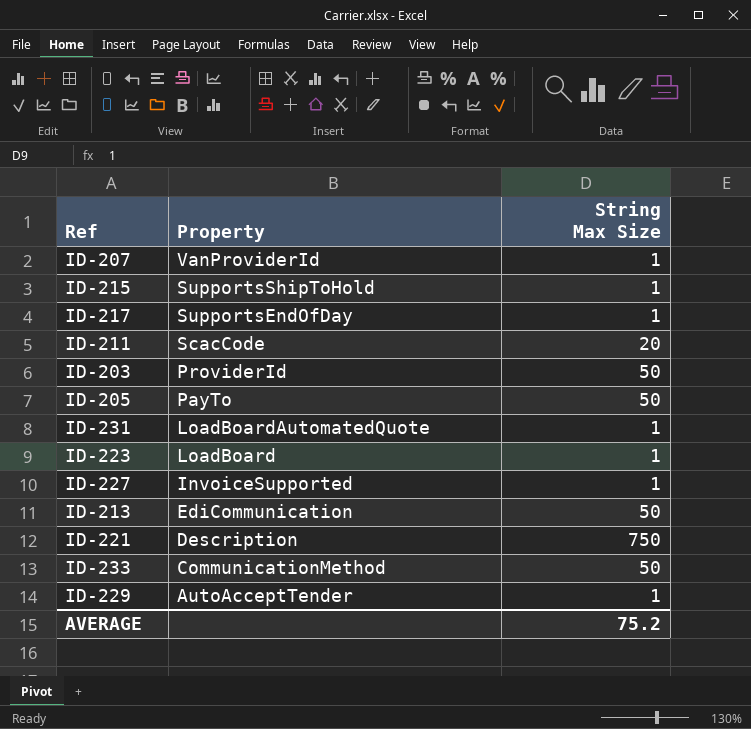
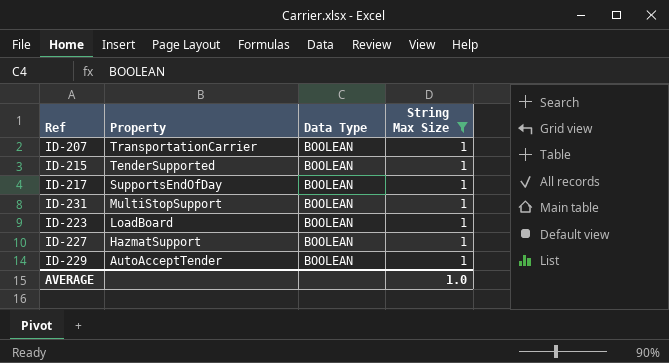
filter: none -> String Max Size = 1
column Data Type | position: none -> 3
ID-207 | Property: VanProviderId -> TransportationCarrier
ID-215 | Property: SupportsShipToHold -> TenderSupported
ID-231 | Property: LoadBoardAutomatedQuote -> MultiStopSupport
ID-227 | Property: InvoiceSupported -> HazmatSupport
AVERAGE | String Max Size: 75.2 -> 1.0

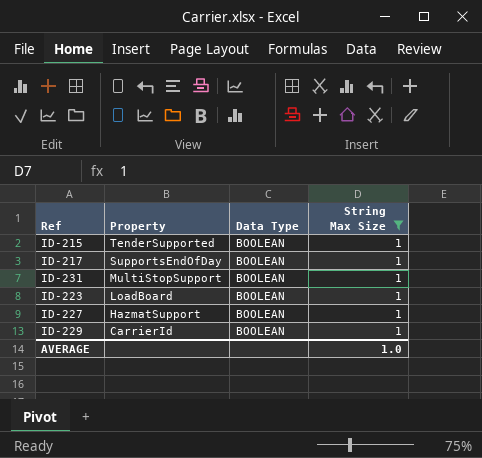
row ID-207: TransportationCarrier | BOOLEAN | 1 -> none
ID-229 | Property: AutoAcceptTender -> CarrierId

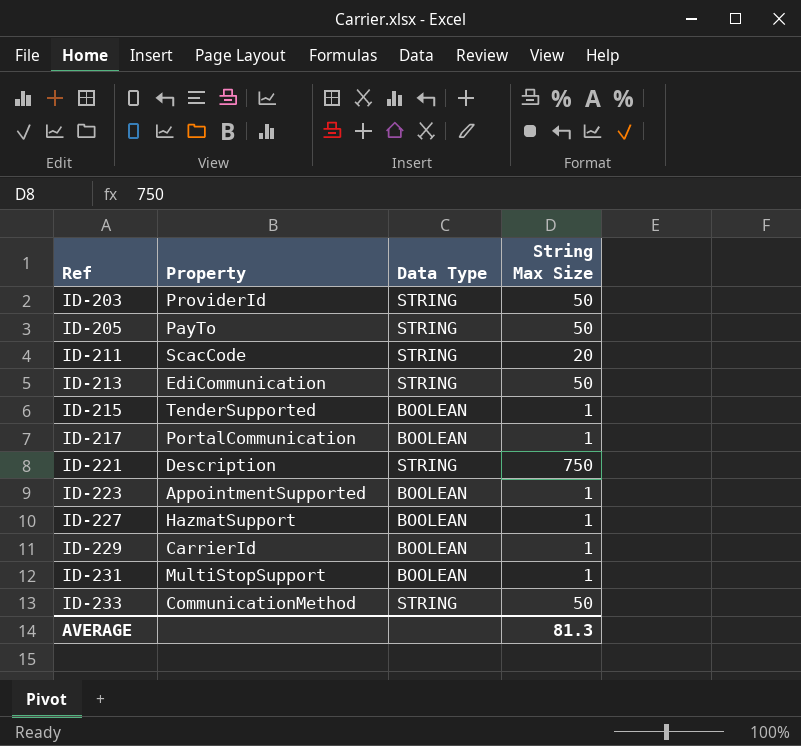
filter: String Max Size = 1 -> none
row order: Property descending -> Ref ascending
ID-217 | Property: SupportsEndOfDay -> PortalCommunication
ID-223 | Property: LoadBoard -> AppointmentSupported
AVERAGE | String Max Size: 1.0 -> 81.3

